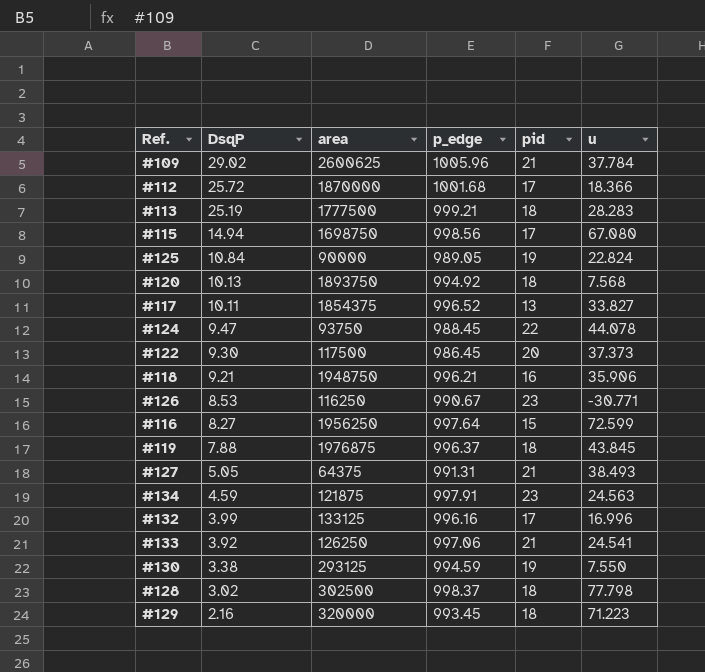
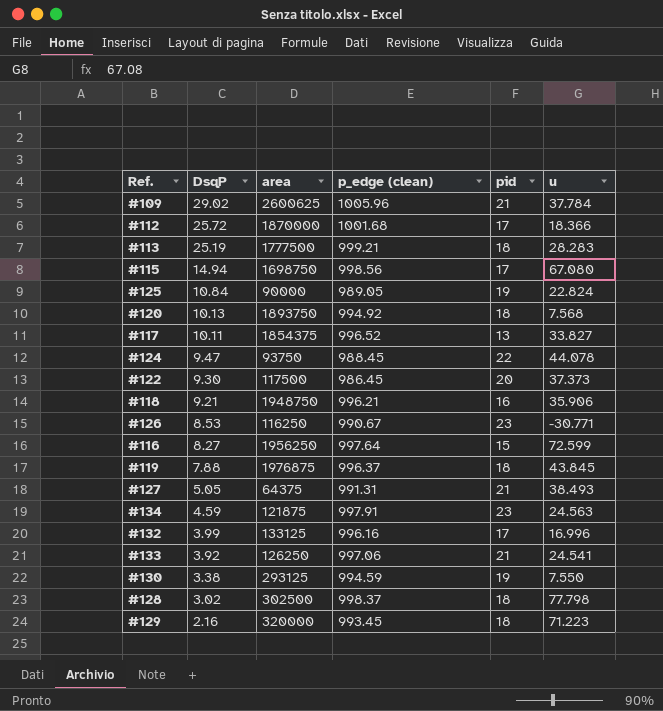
column name: p_edge -> p_edge (clean)

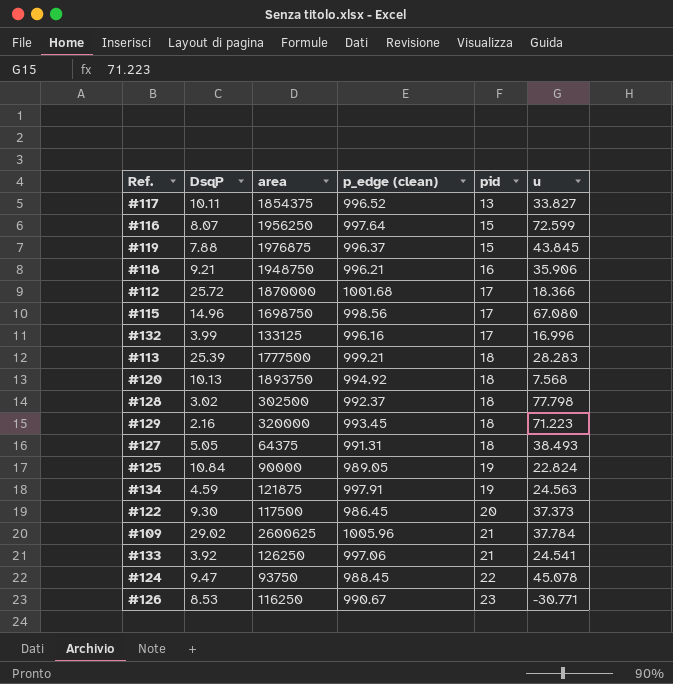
row order: DsqP descending -> pid ascending
row #130: 3.38 | 293125 | 994.59 | 19 | 7.550 -> none
#116 | DsqP: 8.27 -> 8.07
#119 | pid: 18 -> 15
#115 | DsqP: 14.94 -> 14.96
#113 | DsqP: 25.19 -> 25.39
#128 | p_edge (clean): 998.37 -> 992.37
#127 | pid: 21 -> 18
#134 | pid: 23 -> 19
#124 | u: 44.078 -> 45.078

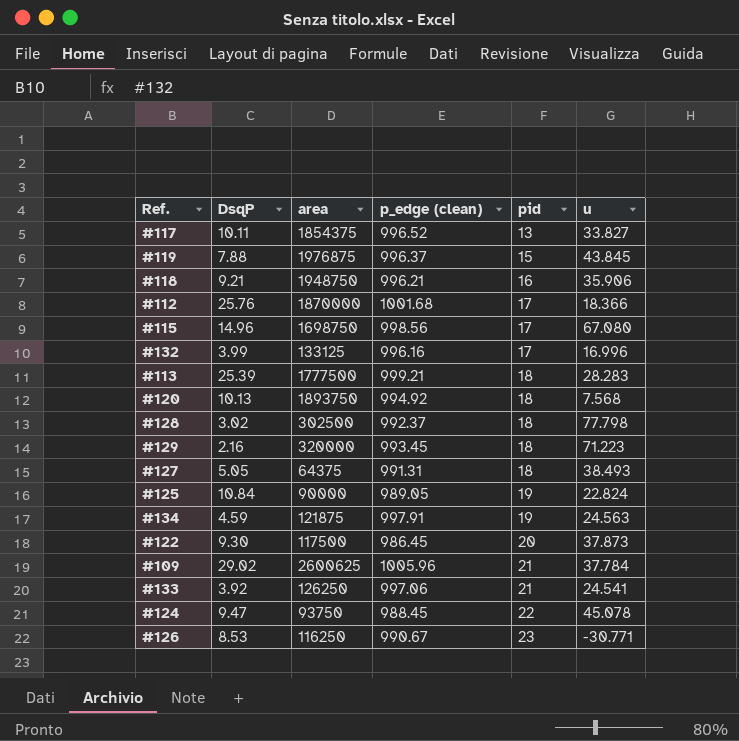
row #116: 8.07 | 1956250 | 997.64 | 15 | 72.599 -> none
#112 | DsqP: 25.72 -> 25.76
#122 | u: 37.373 -> 37.873

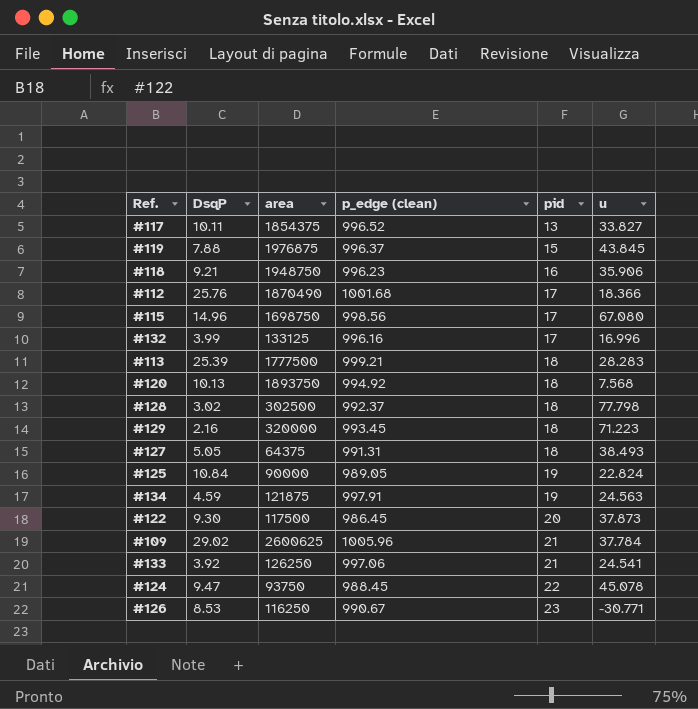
#118 | p_edge (clean): 996.21 -> 996.23
#112 | area: 1870000 -> 1870490

